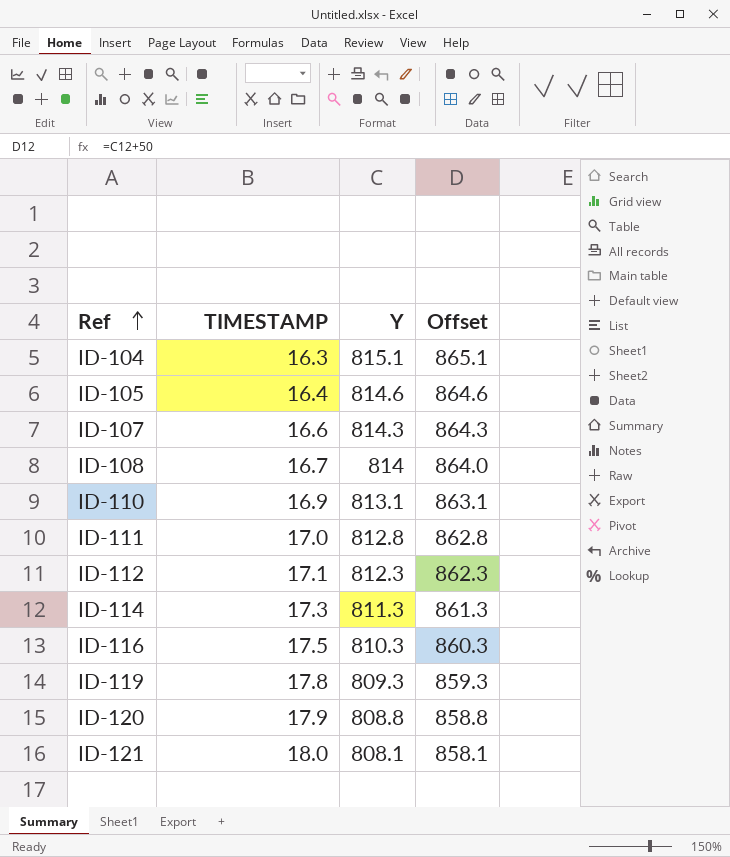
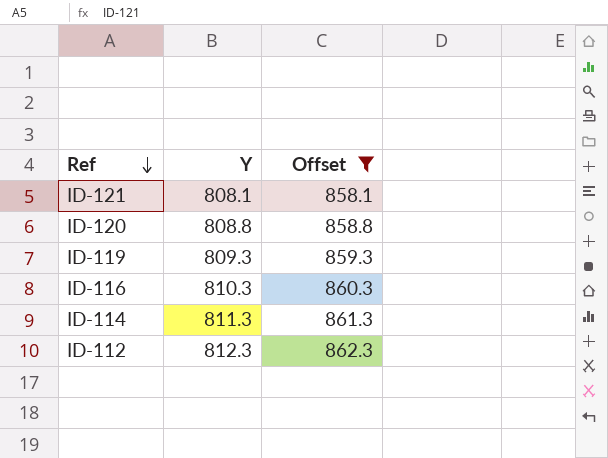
filter: none -> Offset <= 862.3
row order: Ref ascending -> Ref descending
column TIMESTAMP | position: 2 -> none

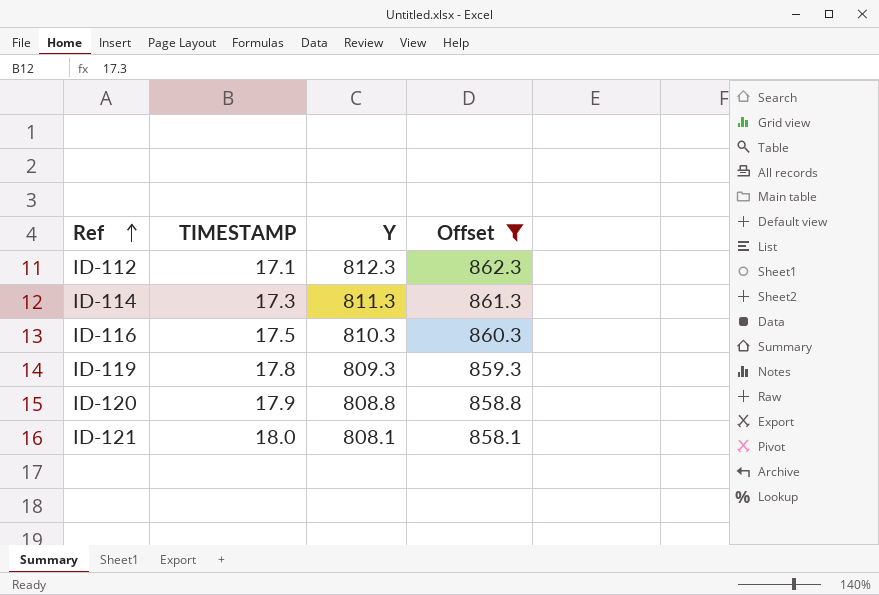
row order: Ref descending -> Ref ascending
column TIMESTAMP | position: none -> 2

